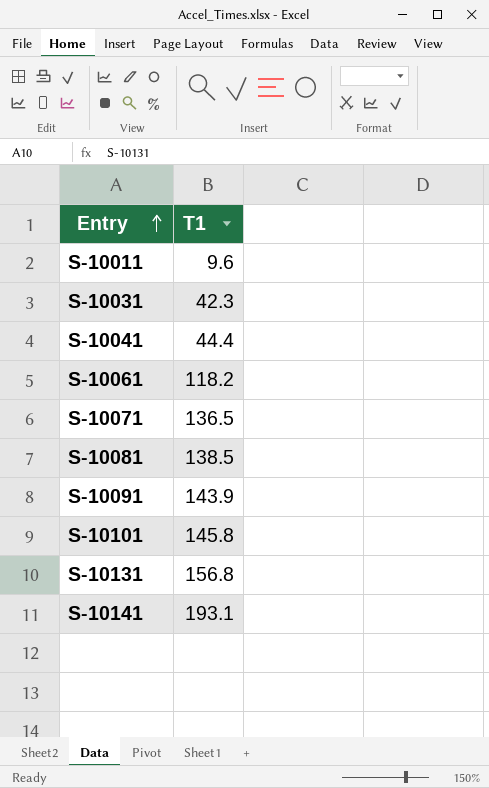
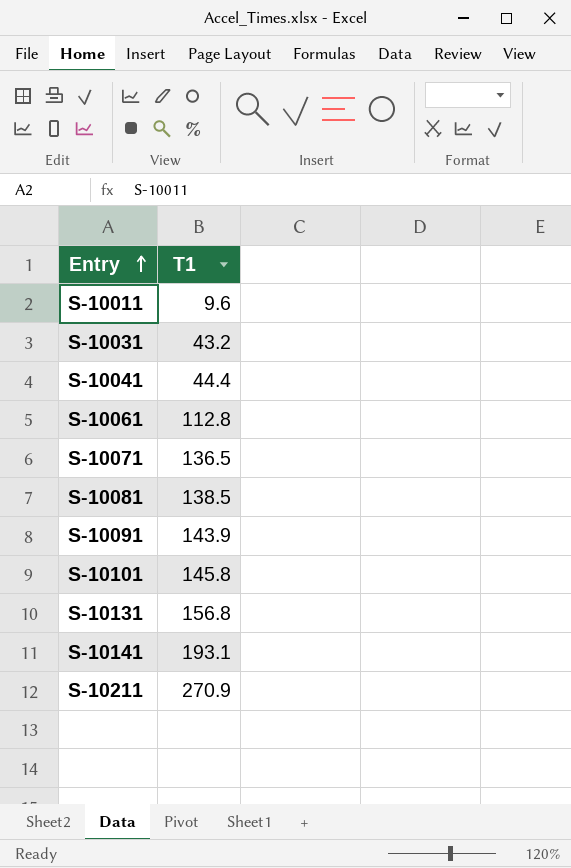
S-10031 | T1: 42.3 -> 43.2
S-10061 | T1: 118.2 -> 112.8
row S-10211: none -> 270.9

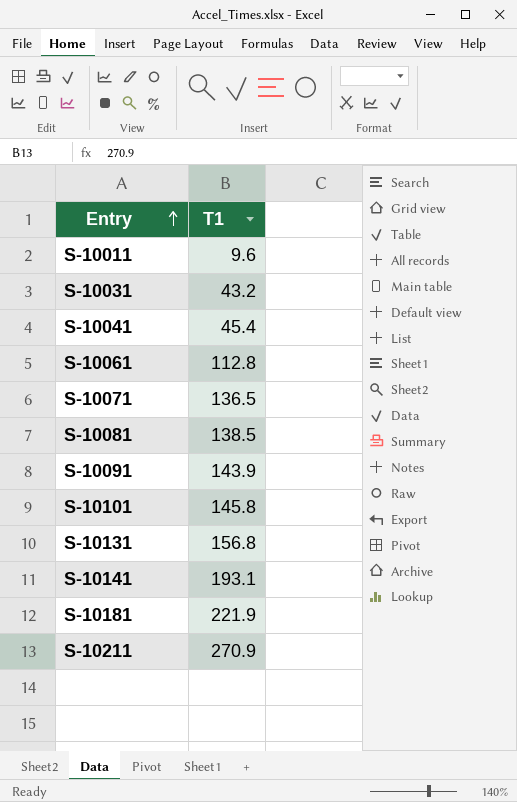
S-10041 | T1: 44.4 -> 45.4
row S-10181: none -> 221.9

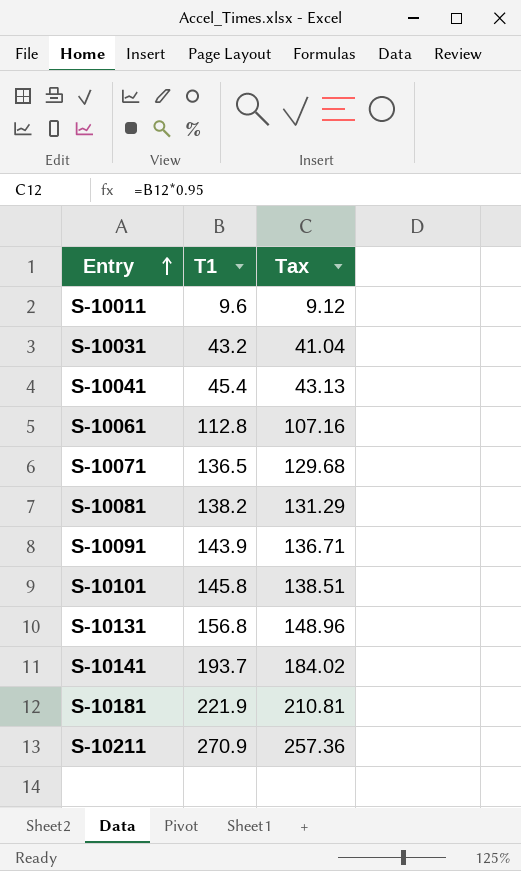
column Tax | formula: none -> [T1] * 0.95
S-10081 | T1: 138.5 -> 138.2
S-10141 | T1: 193.1 -> 193.7

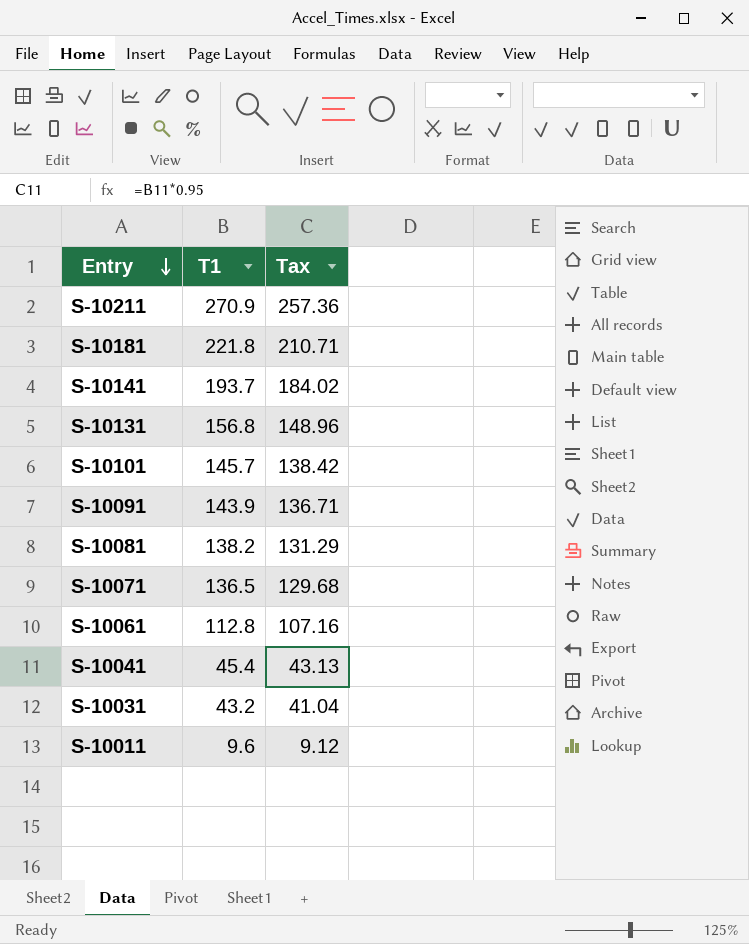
row order: Entry ascending -> Entry descending
S-10181 | T1: 221.9 -> 221.8
S-10181 | Tax: 210.81 -> 210.71
S-10101 | T1: 145.8 -> 145.7
S-10101 | Tax: 138.51 -> 138.42

